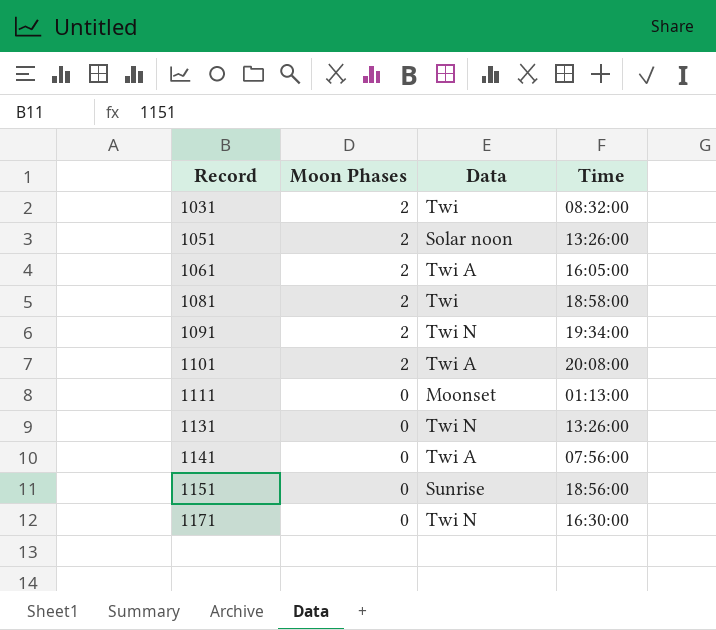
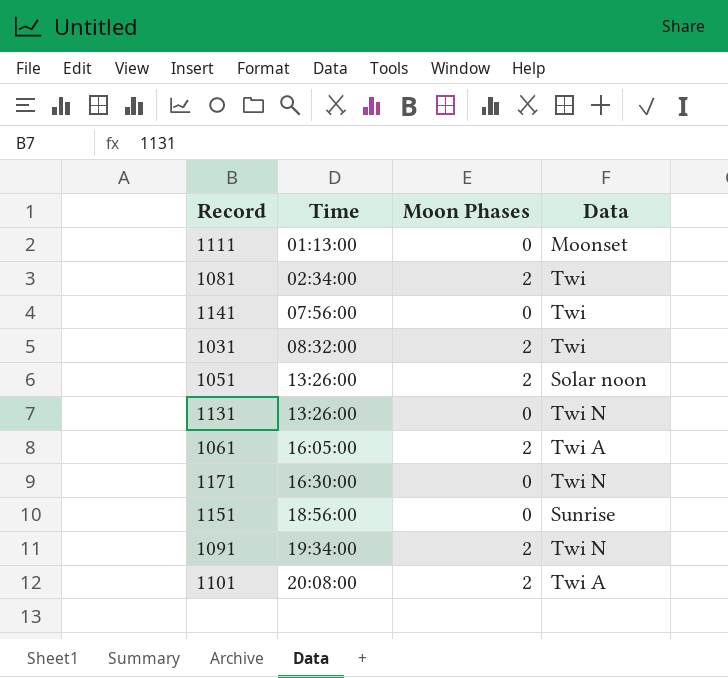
row order: Record ascending -> Time ascending
column Time | position: 4 -> 2
1081 | Time: 18:58:00 -> 02:34:00
1141 | Data: Twi A -> Twi

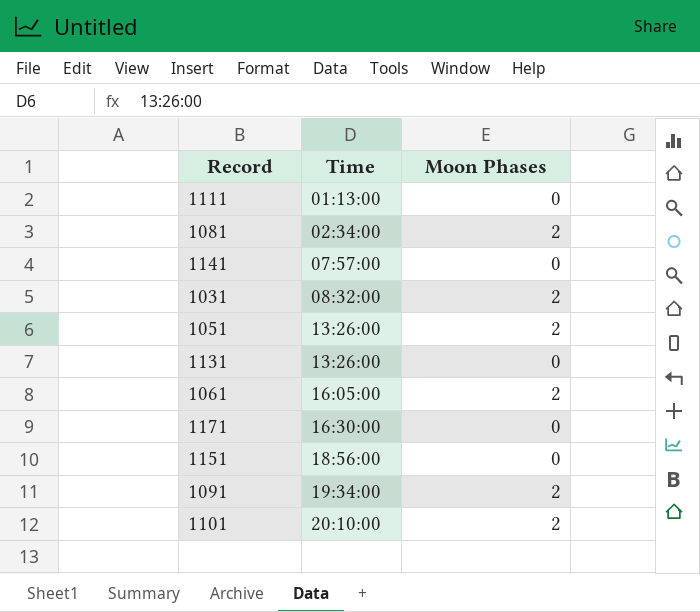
column Data | position: 4 -> none
1141 | Time: 07:56:00 -> 07:57:00
1101 | Time: 20:08:00 -> 20:10:00

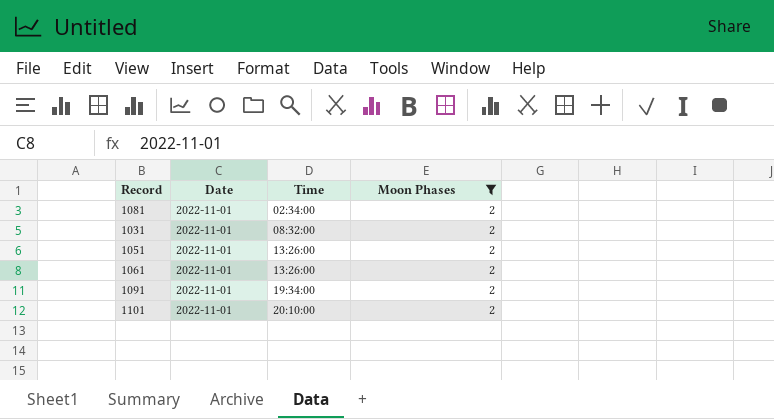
filter: none -> Moon Phases = 2
column Date | position: none -> 2
1061 | Time: 16:05:00 -> 13:26:00

